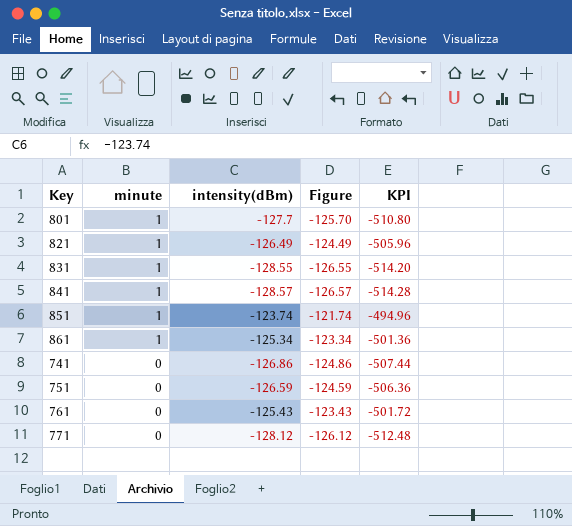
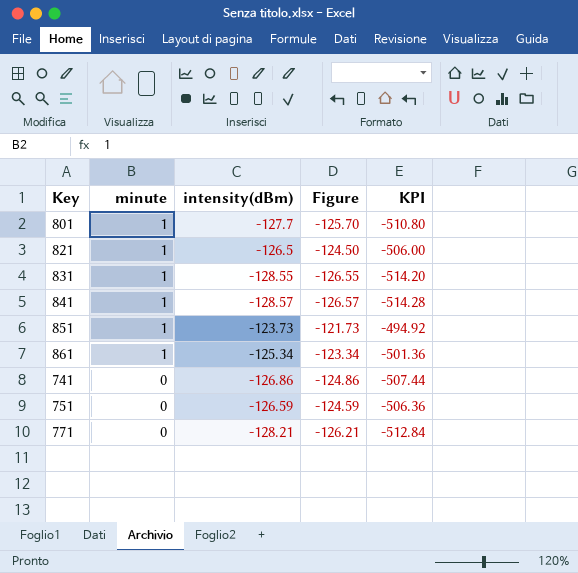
row 761: 0 | -125.43 | -123.43 | -501.72 -> none
821 | intensity(dBm): -126.49 -> -126.5
821 | Figure: -124.49 -> -124.50
821 | KPI: -505.96 -> -506.00
851 | intensity(dBm): -123.74 -> -123.73
851 | Figure: -121.74 -> -121.73
851 | KPI: -494.96 -> -494.92
771 | intensity(dBm): -128.12 -> -128.21
771 | Figure: -126.12 -> -126.21
771 | KPI: -512.48 -> -512.84

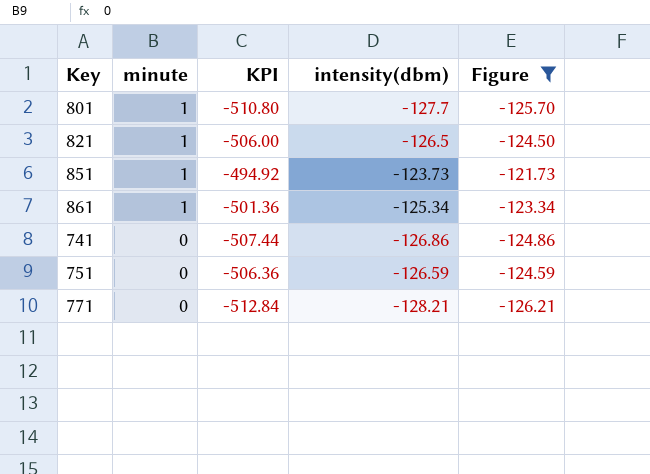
filter: none -> Figure >= -126.21
column KPI | position: 5 -> 3
column name: intensity(dBm) -> intensity(dbm)

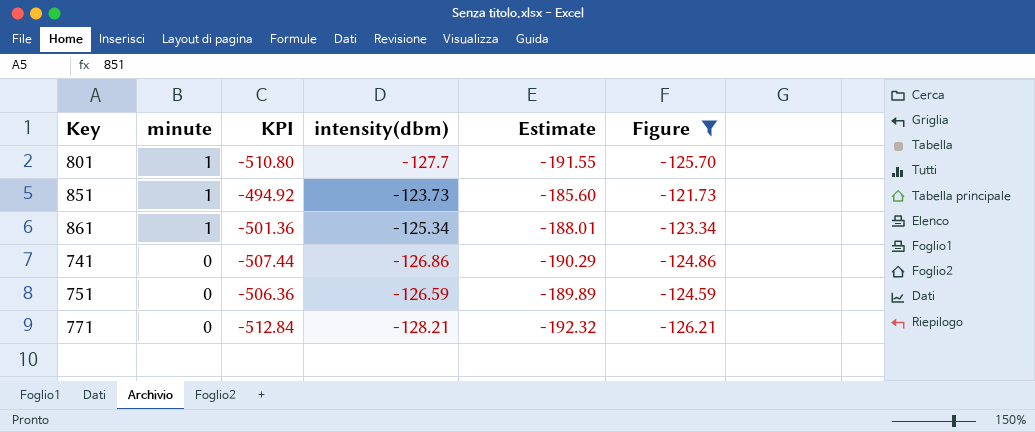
column Estimate | formula: none -> [intensity(dbm)] * 1.5
row 821: 1 | -506.00 | -126.5 | -124.50 -> none

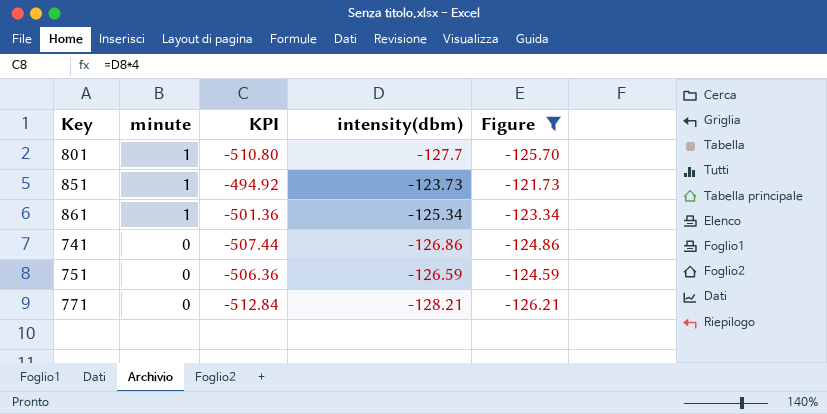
column Estimate | formula: [intensity(dbm)] * 1.5 -> none

